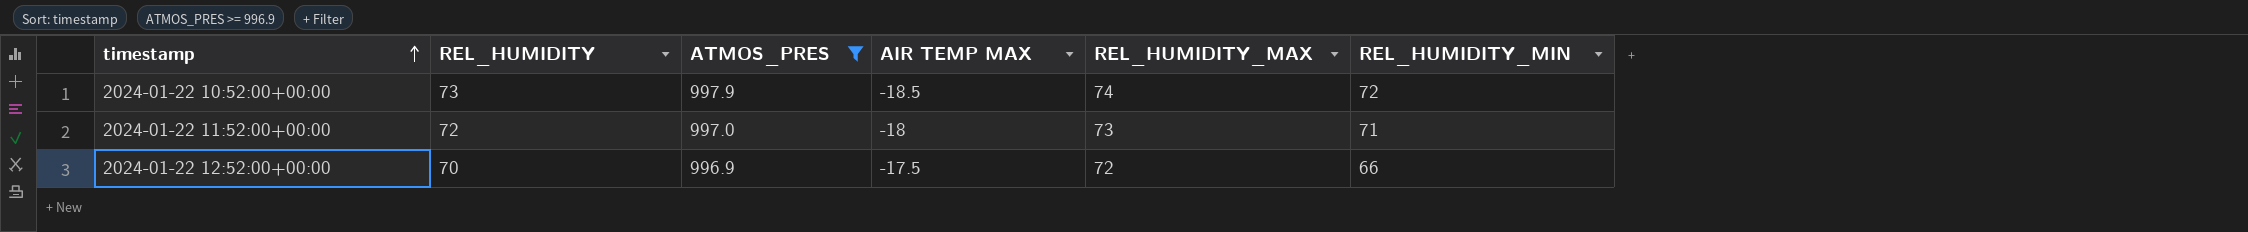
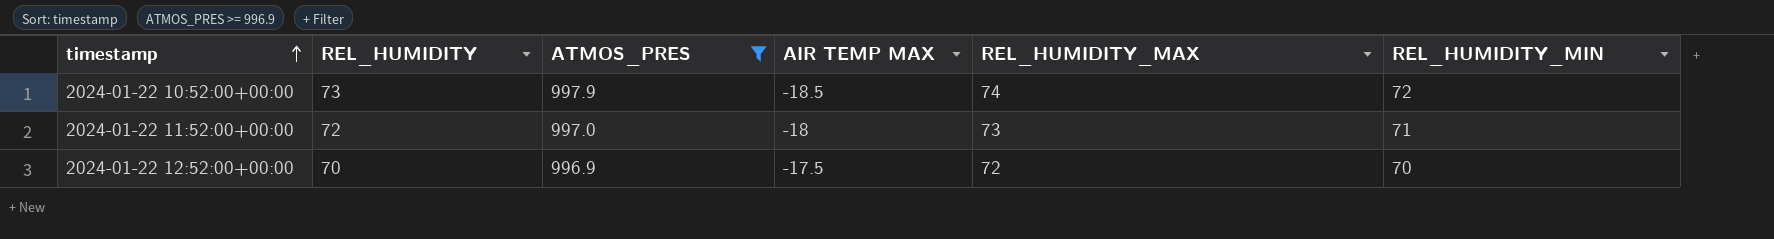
2024-01-22 12:52:00+00:00 | REL_HUMIDITY_MIN: 66 -> 70

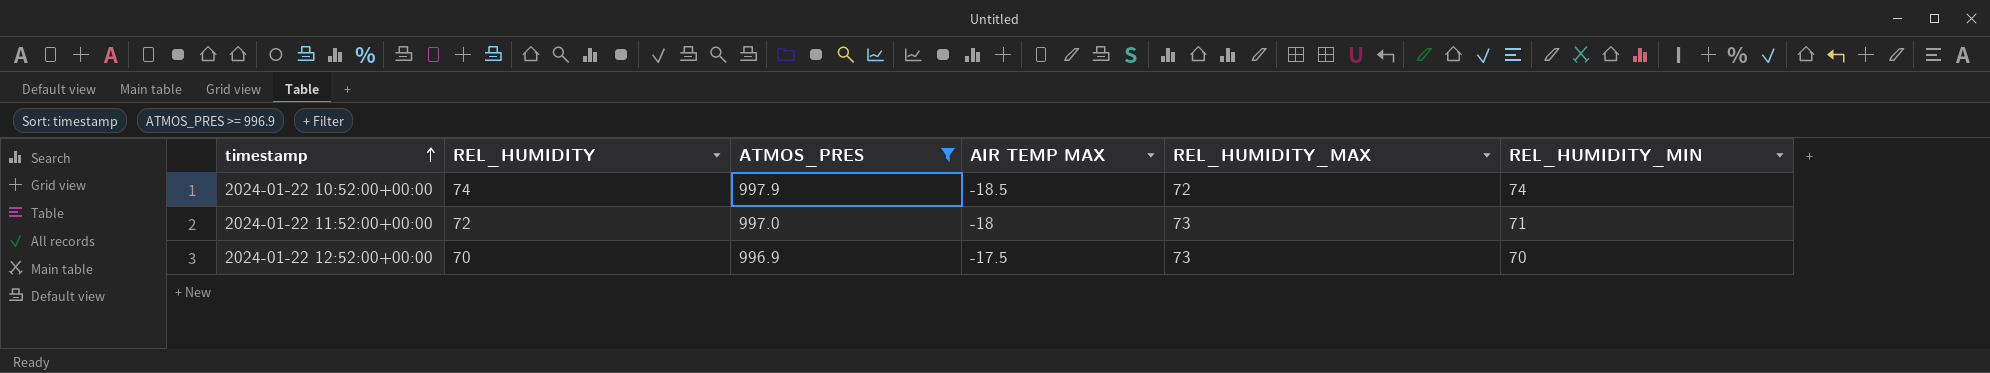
2024-01-22 10:52:00+00:00 | REL_HUMIDITY: 73 -> 74
2024-01-22 10:52:00+00:00 | REL_HUMIDITY_MAX: 74 -> 72
2024-01-22 10:52:00+00:00 | REL_HUMIDITY_MIN: 72 -> 74
2024-01-22 12:52:00+00:00 | REL_HUMIDITY_MAX: 72 -> 73

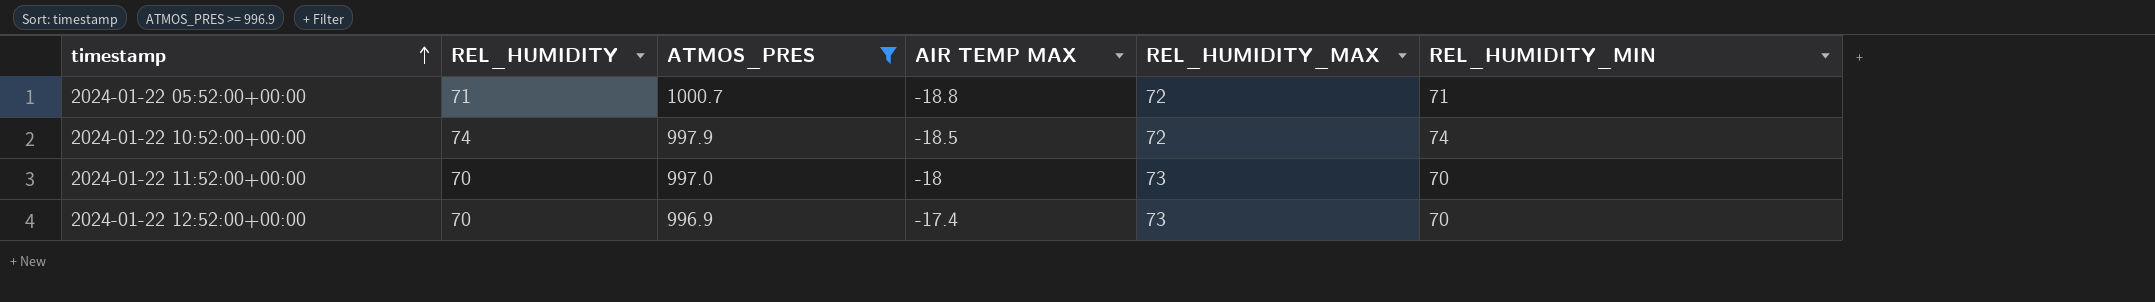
row 2024-01-22 05:52:00+00:00: none -> 71 | 1000.7 | -18.8 | 72 | 71
2024-01-22 11:52:00+00:00 | REL_HUMIDITY: 72 -> 70
2024-01-22 11:52:00+00:00 | REL_HUMIDITY_MIN: 71 -> 70
2024-01-22 12:52:00+00:00 | AIR TEMP MAX: -17.5 -> -17.4

